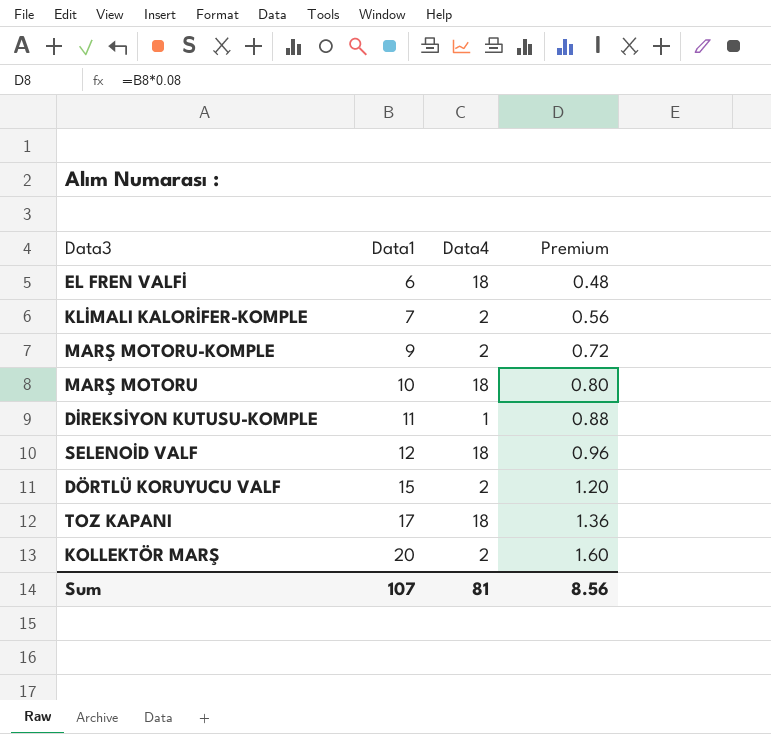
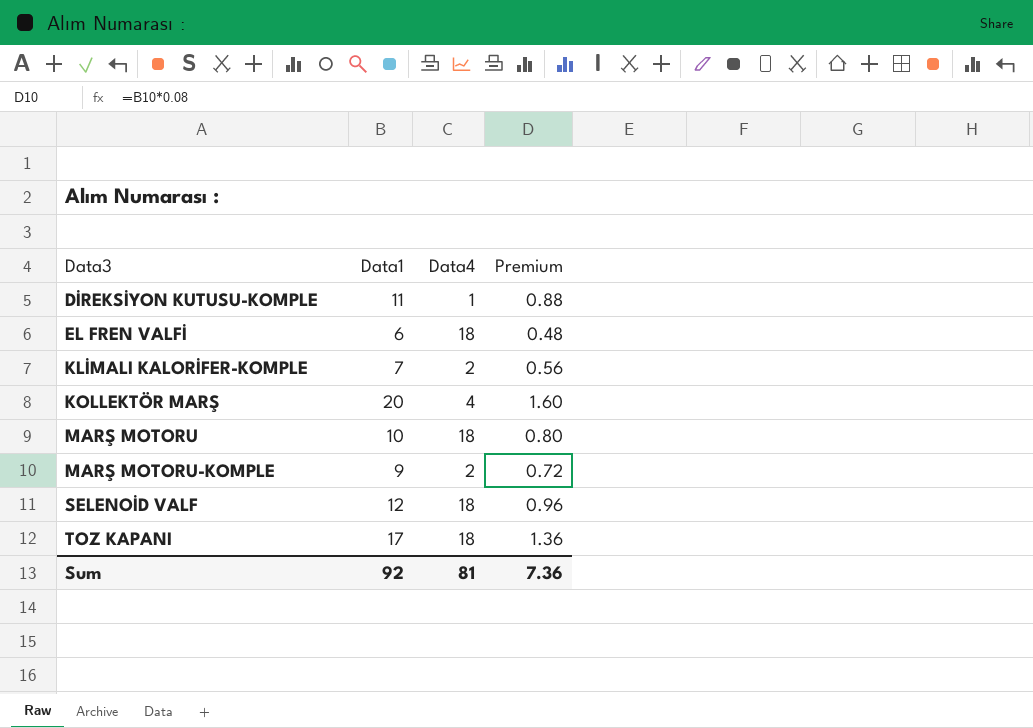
row order: Data1 ascending -> Data3 ascending
row DÖRTLÜ KORUYUCU VALF: 15 | 2 | 1.20 -> none
KOLLEKTÖR MARŞ | Data4: 2 -> 4
Sum | Data1: 107 -> 92
Sum | Premium: 8.56 -> 7.36

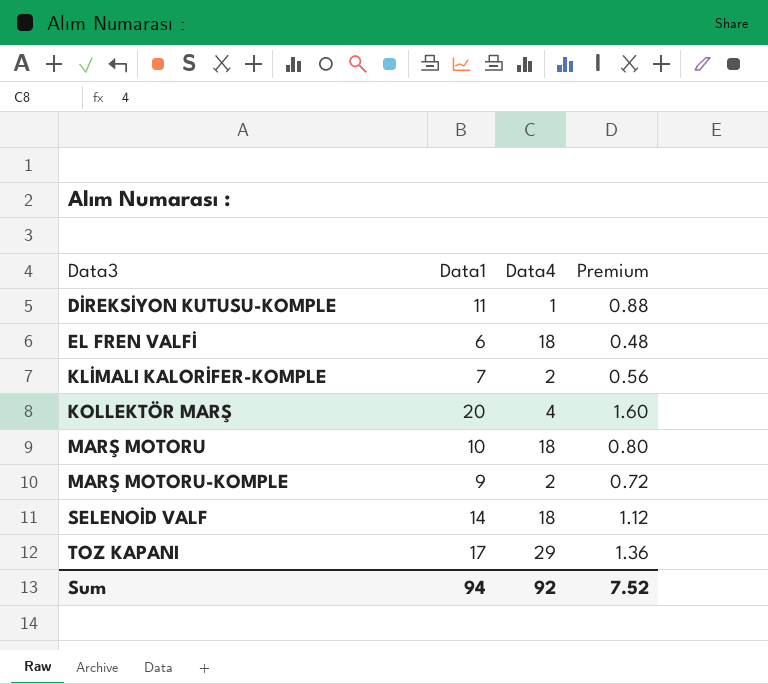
SELENOİD VALF | Data1: 12 -> 14
SELENOİD VALF | Premium: 0.96 -> 1.12
TOZ KAPANI | Data4: 18 -> 29
Sum | Data1: 92 -> 94
Sum | Data4: 81 -> 92
Sum | Premium: 7.36 -> 7.52

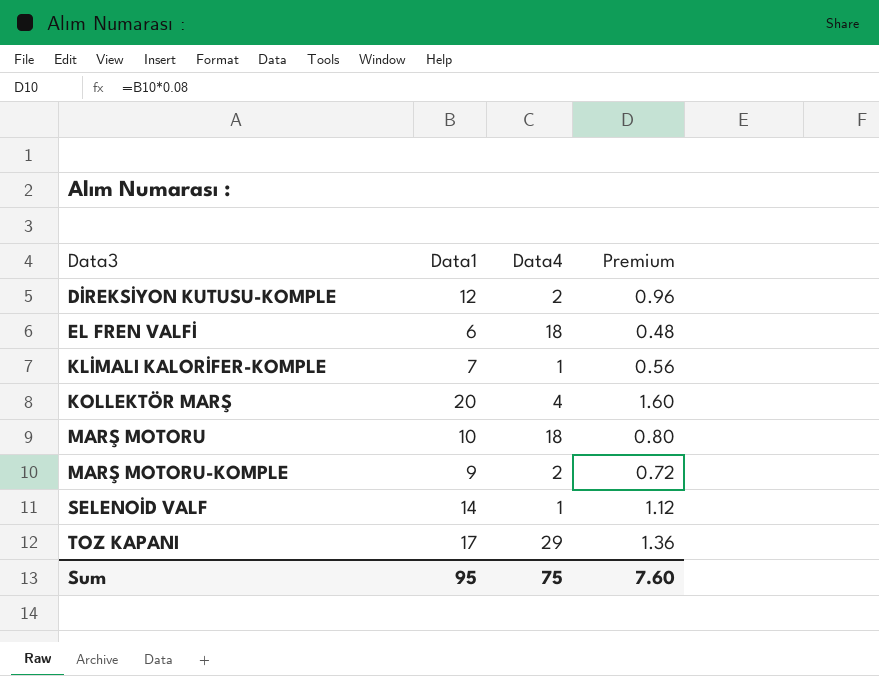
DİREKSİYON KUTUSU-KOMPLE | Data1: 11 -> 12
DİREKSİYON KUTUSU-KOMPLE | Data4: 1 -> 2
DİREKSİYON KUTUSU-KOMPLE | Premium: 0.88 -> 0.96
KLİMALI KALORİFER-KOMPLE | Data4: 2 -> 1
SELENOİD VALF | Data4: 18 -> 1
Sum | Data1: 94 -> 95
Sum | Data4: 92 -> 75
Sum | Premium: 7.52 -> 7.60

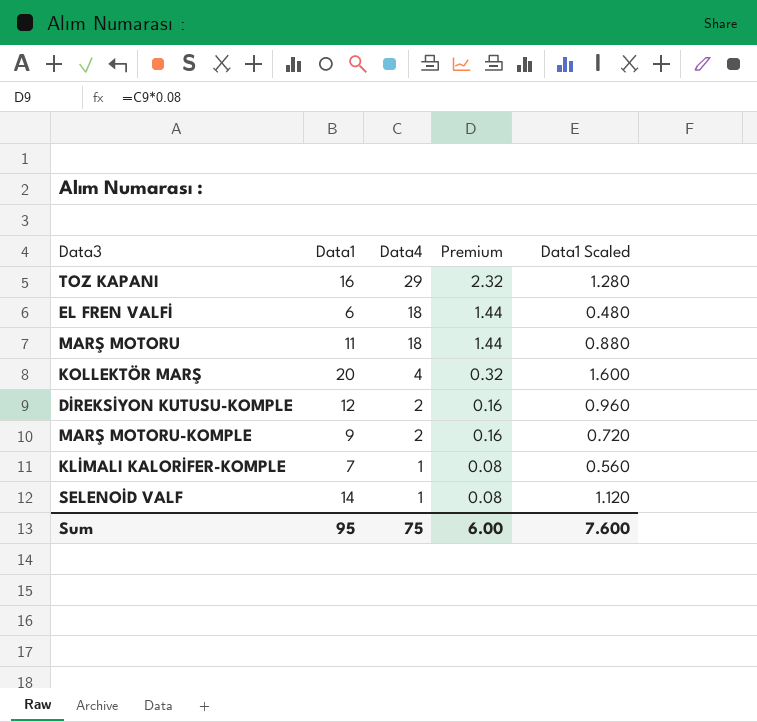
row order: Data3 ascending -> Data4 descending
column Premium | formula: [Data1] * 0.08 -> [Data4] * 0.08
column Data1 Scaled | formula: none -> [Data1] * 0.08
TOZ KAPANI | Data1: 17 -> 16
MARŞ MOTORU | Data1: 10 -> 11
Sum | Premium: 7.60 -> 6.00

